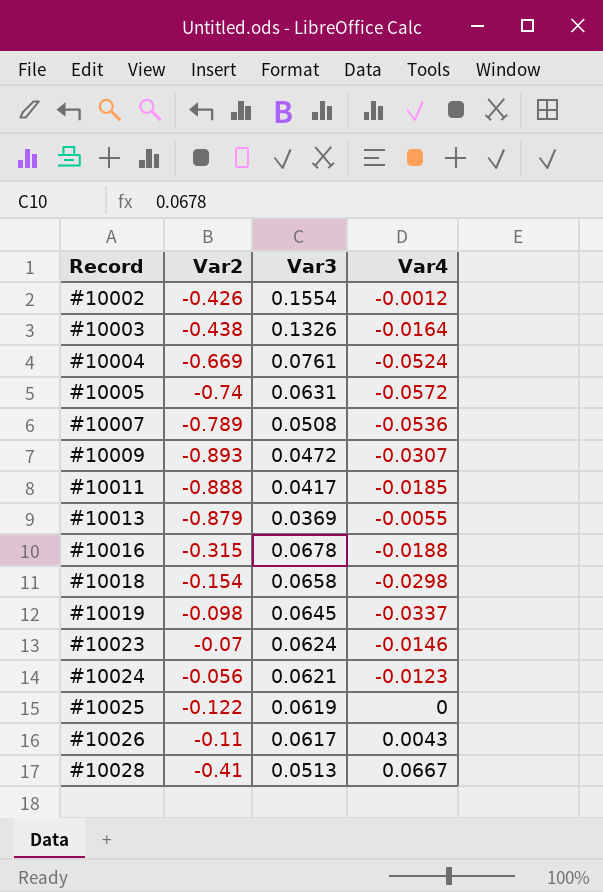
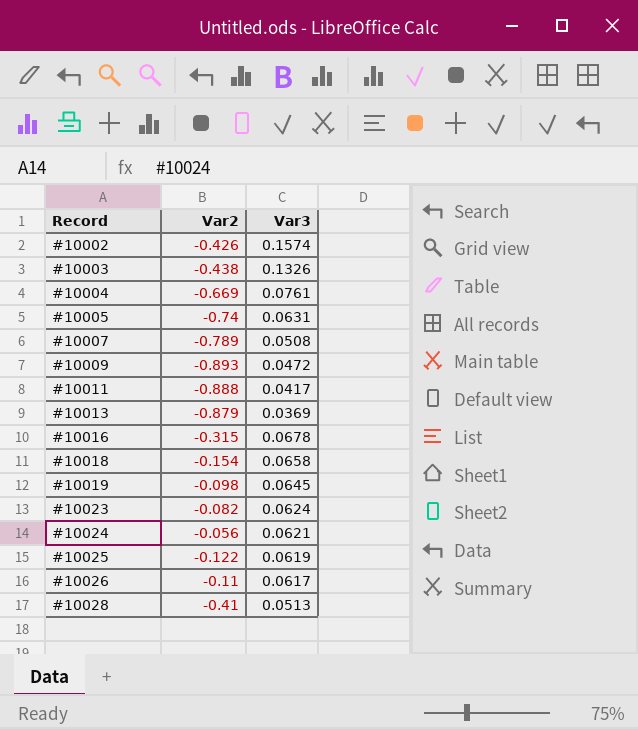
column Var4 | position: 4 -> none
#10002 | Var3: 0.1554 -> 0.1574
#10023 | Var2: -0.07 -> -0.082

